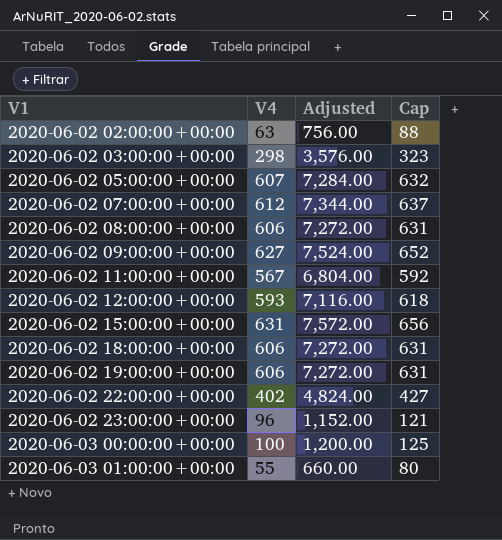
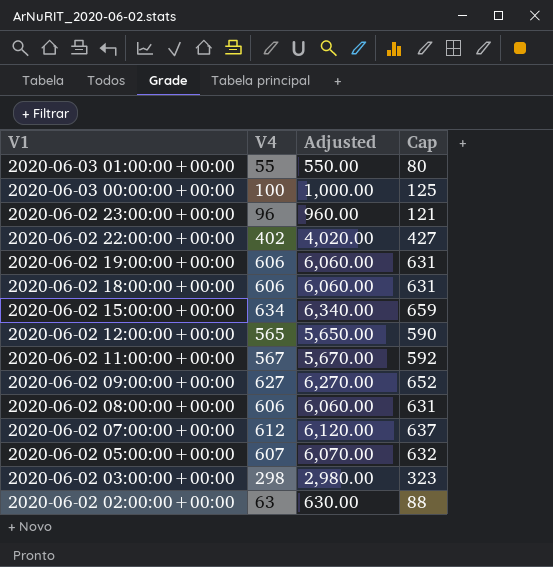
row order: V1 ascending -> V1 descending
column Adjusted | formula: [V4] * 12 -> [V4] * 10
2020-06-02 15:00:00+00:00 | V4: 631 -> 634
2020-06-02 15:00:00+00:00 | Cap: 656 -> 659
2020-06-02 12:00:00+00:00 | V4: 593 -> 565
2020-06-02 12:00:00+00:00 | Cap: 618 -> 590

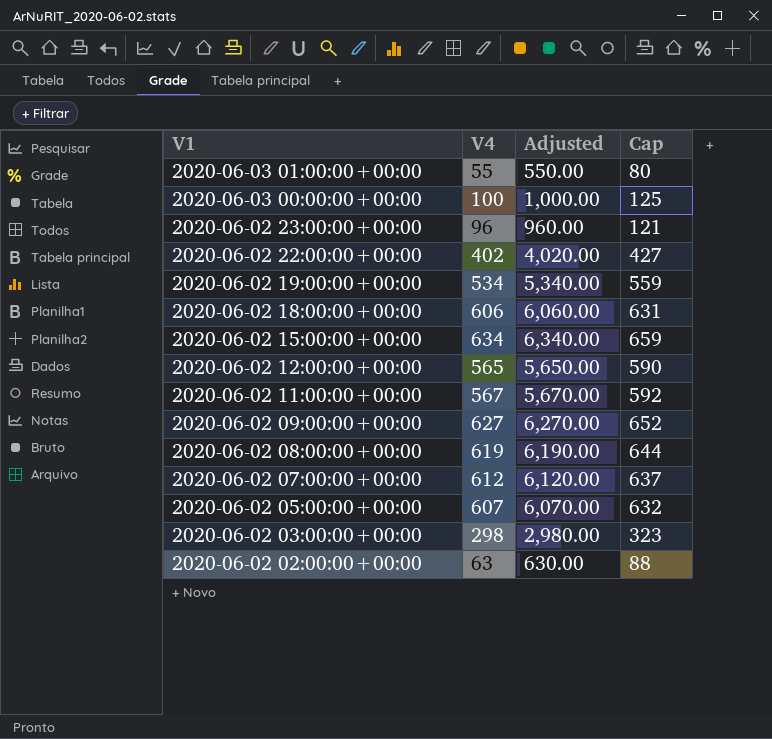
2020-06-02 19:00:00+00:00 | V4: 606 -> 534
2020-06-02 19:00:00+00:00 | Adjusted: 6,060.00 -> 5,340.00
2020-06-02 19:00:00+00:00 | Cap: 631 -> 559
2020-06-02 08:00:00+00:00 | V4: 606 -> 619
2020-06-02 08:00:00+00:00 | Adjusted: 6,060.00 -> 6,190.00
2020-06-02 08:00:00+00:00 | Cap: 631 -> 644

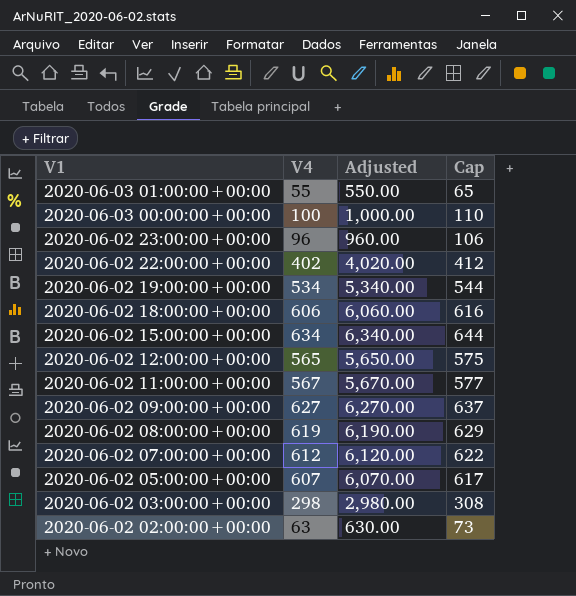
column Cap | formula: [V4] + 25 -> [V4] + 10

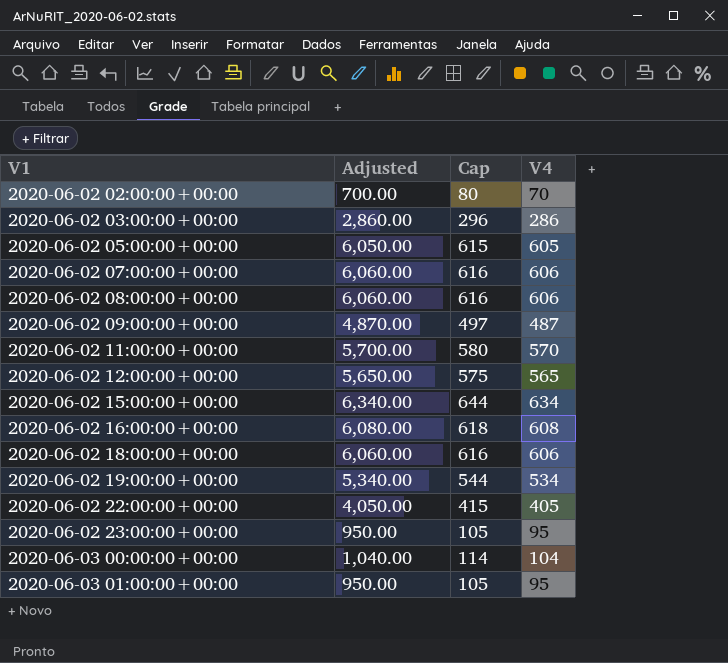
row order: V1 descending -> V1 ascending
column V4 | position: 2 -> 4
2020-06-02 02:00:00+00:00 | Adjusted: 630.00 -> 700.00
2020-06-02 02:00:00+00:00 | Cap: 73 -> 80
2020-06-02 02:00:00+00:00 | V4: 63 -> 70
2020-06-02 03:00:00+00:00 | Adjusted: 2,980.00 -> 2,860.00
2020-06-02 03:00:00+00:00 | Cap: 308 -> 296
2020-06-02 03:00:00+00:00 | V4: 298 -> 286
2020-06-02 05:00:00+00:00 | Adjusted: 6,070.00 -> 6,050.00
2020-06-02 05:00:00+00:00 | Cap: 617 -> 615
2020-06-02 05:00:00+00:00 | V4: 607 -> 605
2020-06-02 07:00:00+00:00 | Adjusted: 6,120.00 -> 6,060.00
2020-06-02 07:00:00+00:00 | Cap: 622 -> 616
2020-06-02 07:00:00+00:00 | V4: 612 -> 606
2020-06-02 08:00:00+00:00 | Adjusted: 6,190.00 -> 6,060.00
2020-06-02 08:00:00+00:00 | Cap: 629 -> 616
2020-06-02 08:00:00+00:00 | V4: 619 -> 606
2020-06-02 09:00:00+00:00 | Adjusted: 6,270.00 -> 4,870.00
2020-06-02 09:00:00+00:00 | Cap: 637 -> 497
2020-06-02 09:00:00+00:00 | V4: 627 -> 487
2020-06-02 11:00:00+00:00 | Adjusted: 5,670.00 -> 5,700.00
2020-06-02 11:00:00+00:00 | Cap: 577 -> 580
2020-06-02 11:00:00+00:00 | V4: 567 -> 570
row 2020-06-02 16:00:00+00:00: none -> 6,080.00 | 618 | 608
2020-06-02 22:00:00+00:00 | Adjusted: 4,020.00 -> 4,050.00
2020-06-02 22:00:00+00:00 | Cap: 412 -> 415
2020-06-02 22:00:00+00:00 | V4: 402 -> 405
2020-06-02 23:00:00+00:00 | Adjusted: 960.00 -> 950.00
2020-06-02 23:00:00+00:00 | Cap: 106 -> 105
2020-06-02 23:00:00+00:00 | V4: 96 -> 95
2020-06-03 00:00:00+00:00 | Adjusted: 1,000.00 -> 1,040.00
2020-06-03 00:00:00+00:00 | Cap: 110 -> 114
2020-06-03 00:00:00+00:00 | V4: 100 -> 104
2020-06-03 01:00:00+00:00 | Adjusted: 550.00 -> 950.00
2020-06-03 01:00:00+00:00 | Cap: 65 -> 105
2020-06-03 01:00:00+00:00 | V4: 55 -> 95

